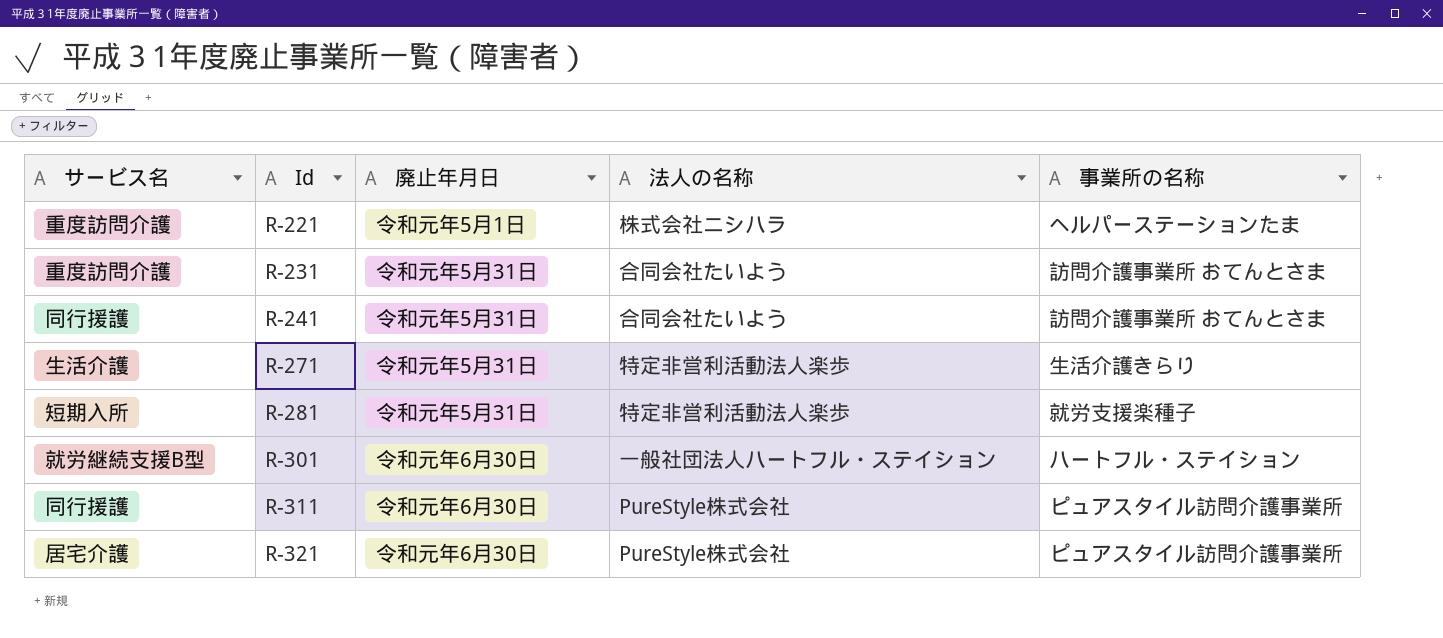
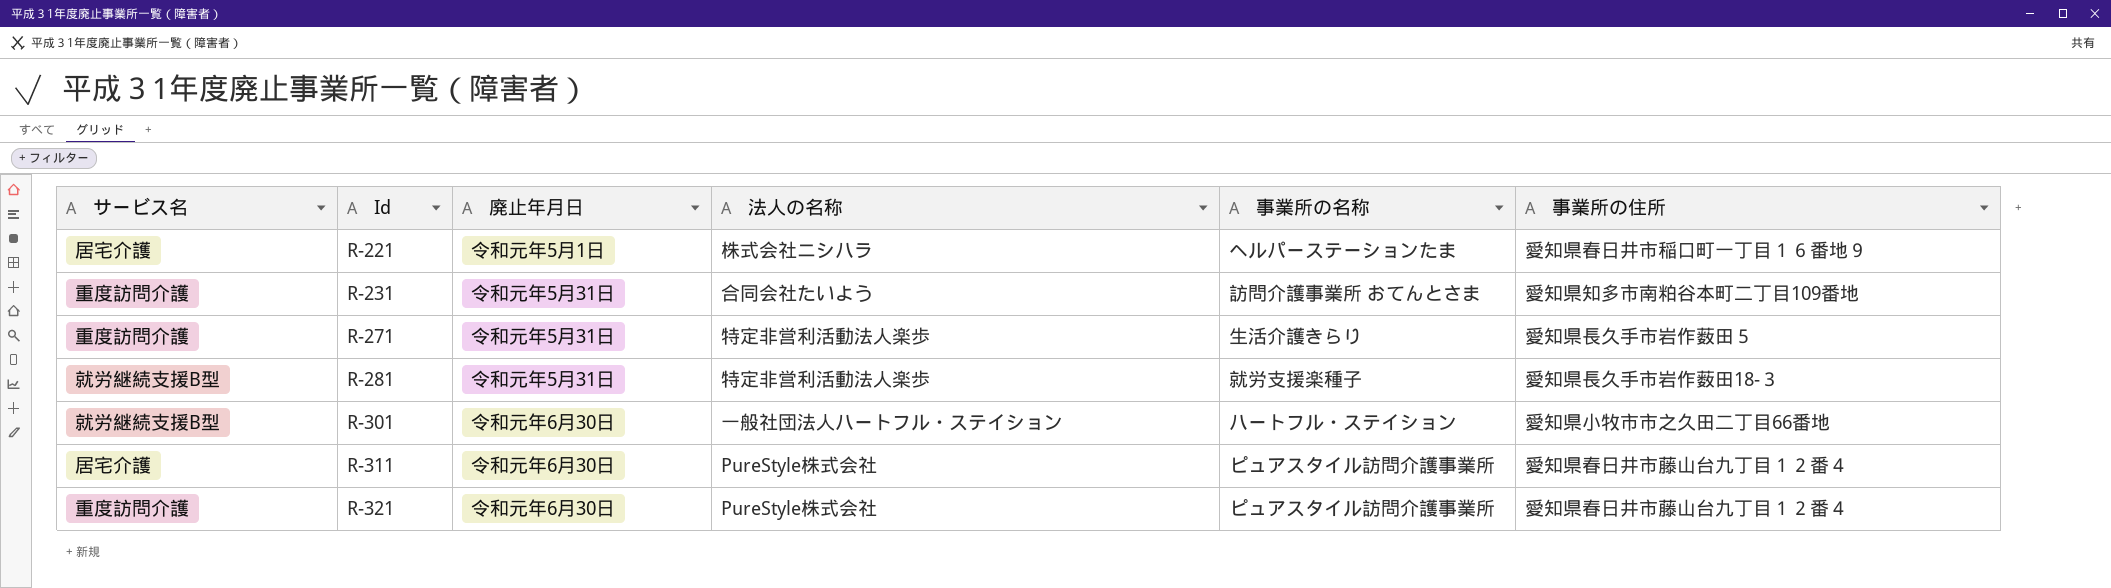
column 事業所の住所 | position: none -> 6
row R-241: 同行援護 | 令和元年5月31日 | 合同会社たいよう | 訪問介護事業所 おてんとさま -> none
R-221 | サービス名: 重度訪問介護 -> 居宅介護
R-271 | サービス名: 生活介護 -> 重度訪問介護
R-281 | サービス名: 短期入所 -> 就労継続支援B型
R-311 | サービス名: 同行援護 -> 居宅介護
R-321 | サービス名: 居宅介護 -> 重度訪問介護

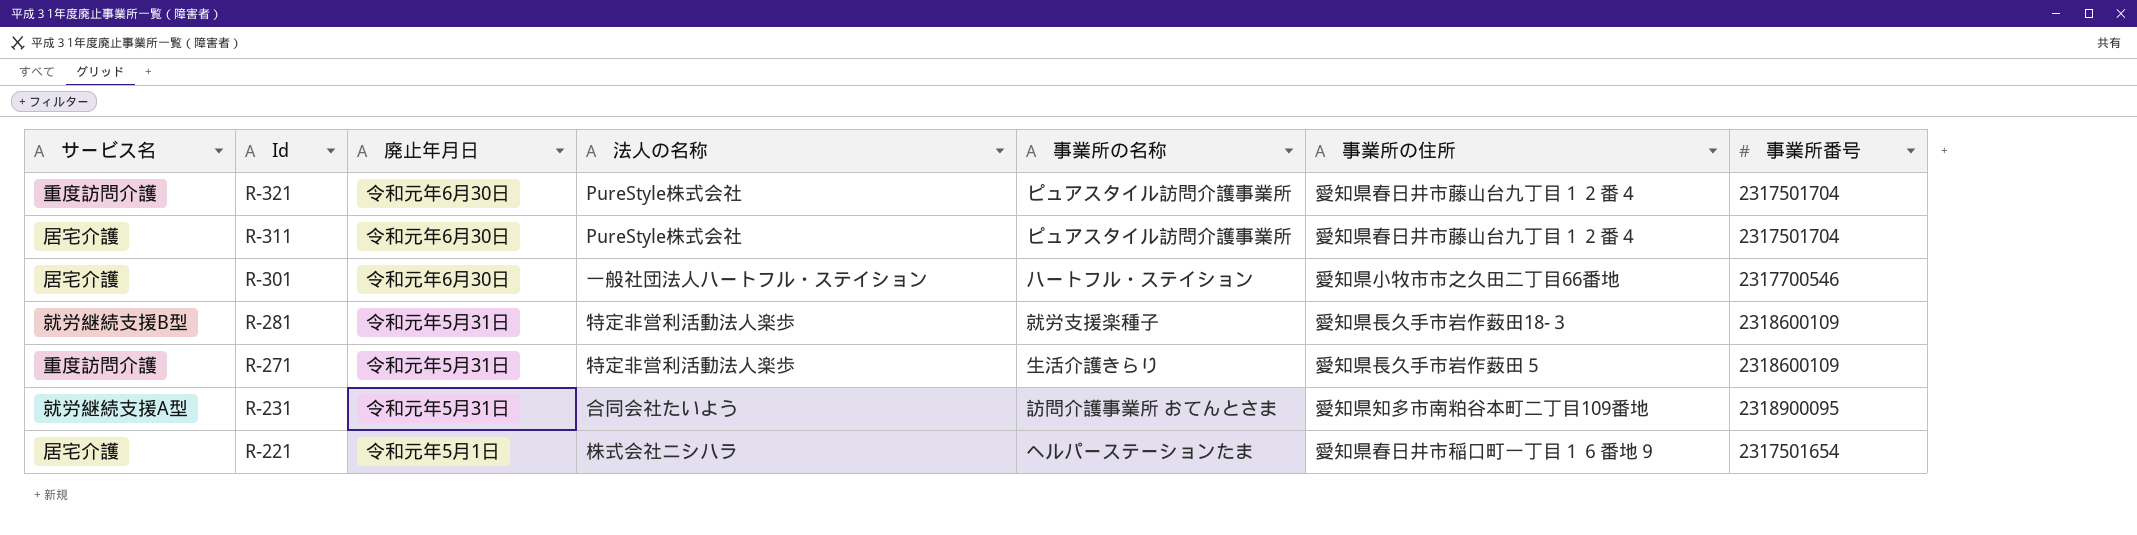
row order: Id ascending -> Id descending
column 事業所番号 | position: none -> 7
R-301 | サービス名: 就労継続支援B型 -> 居宅介護
R-231 | サービス名: 重度訪問介護 -> 就労継続支援A型

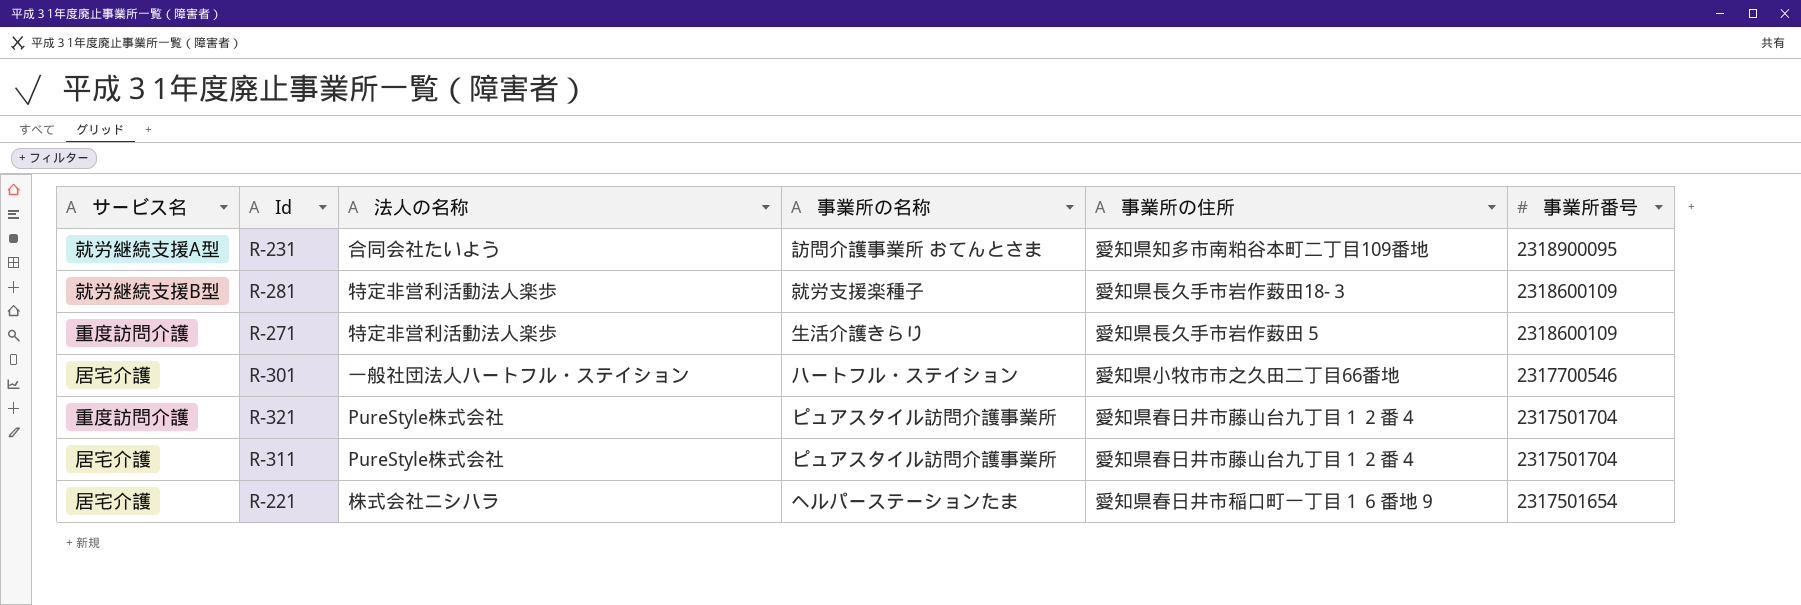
row order: Id descending -> 事業所番号 descending
column 廃止年月日 | position: 3 -> none

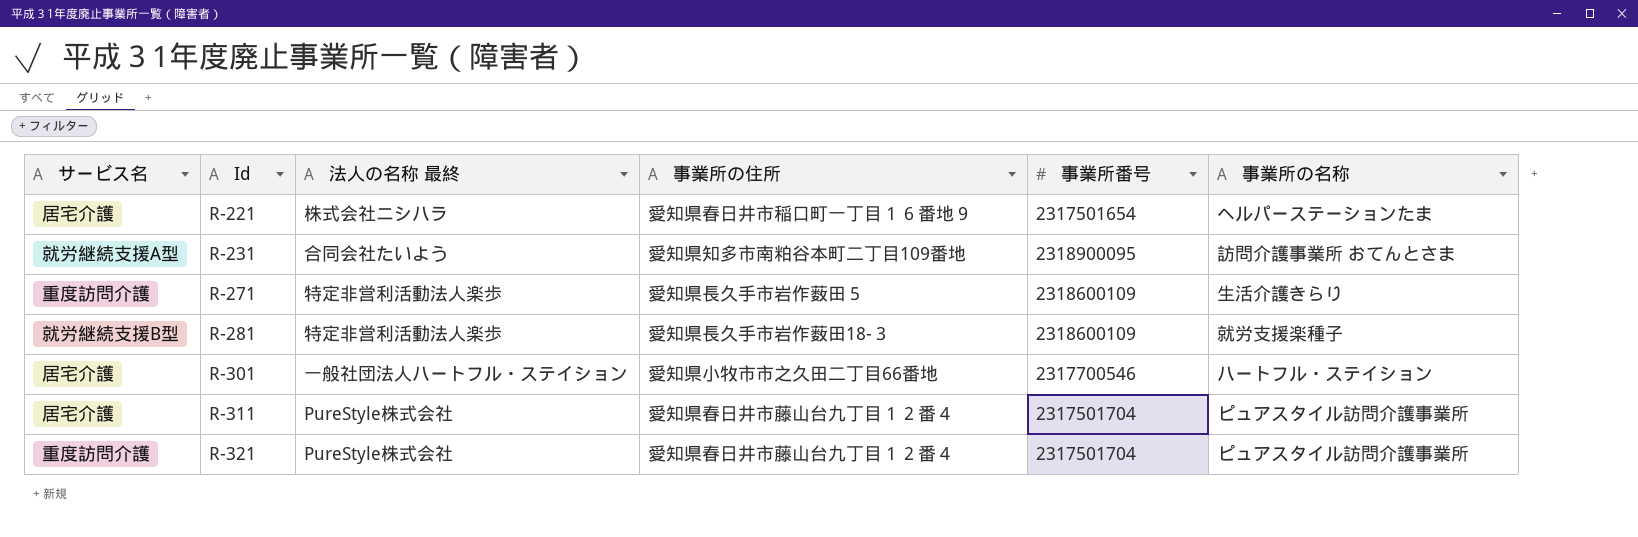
row order: 事業所番号 descending -> Id ascending
column name: 法人の名称 -> 法人の名称 最終
column 事業所の名称 | position: 4 -> 6

